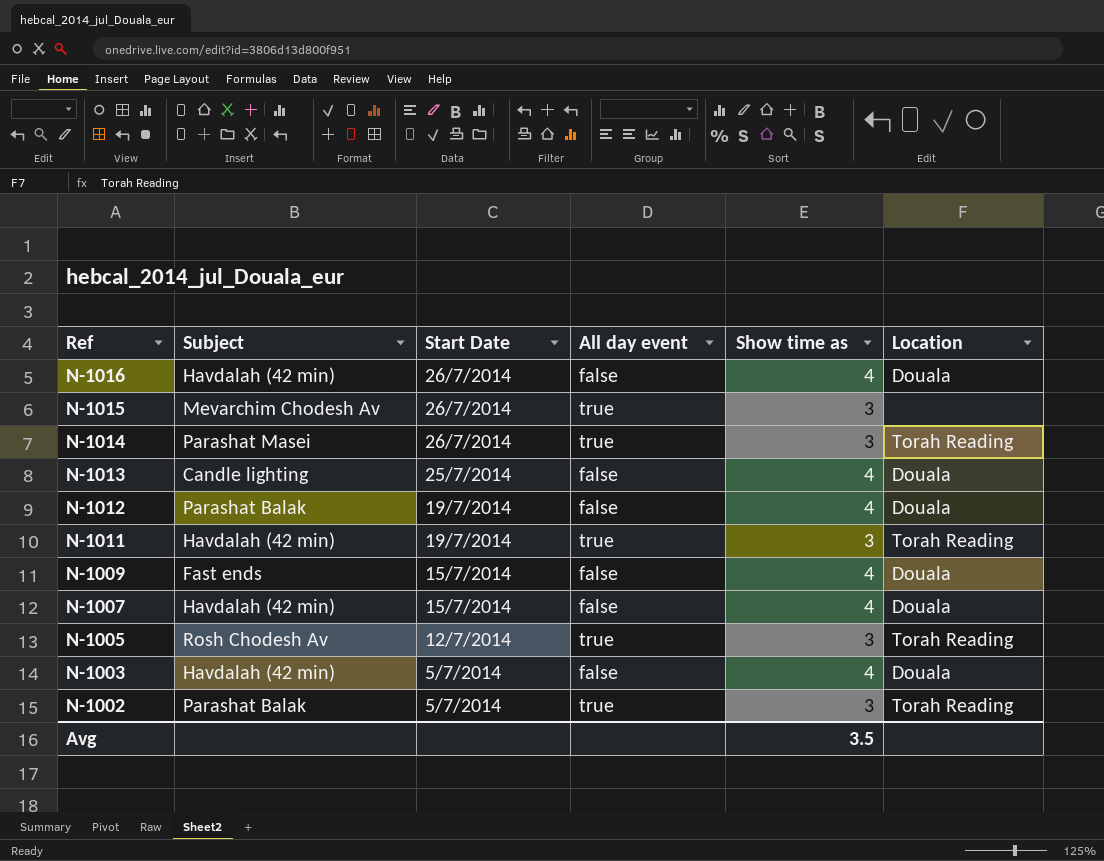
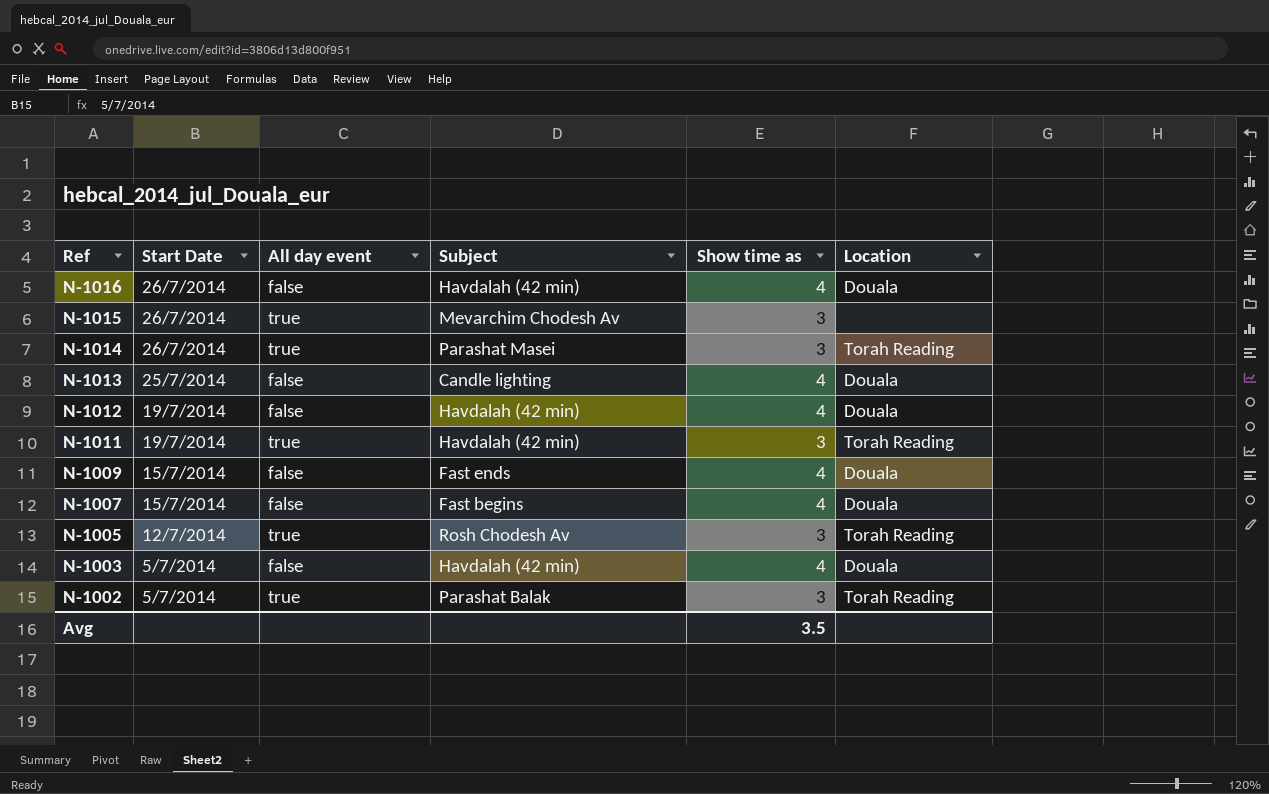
column Subject | position: 2 -> 4
N-1012 | Subject: Parashat Balak -> Havdalah (42 min)
N-1007 | Subject: Havdalah (42 min) -> Fast begins

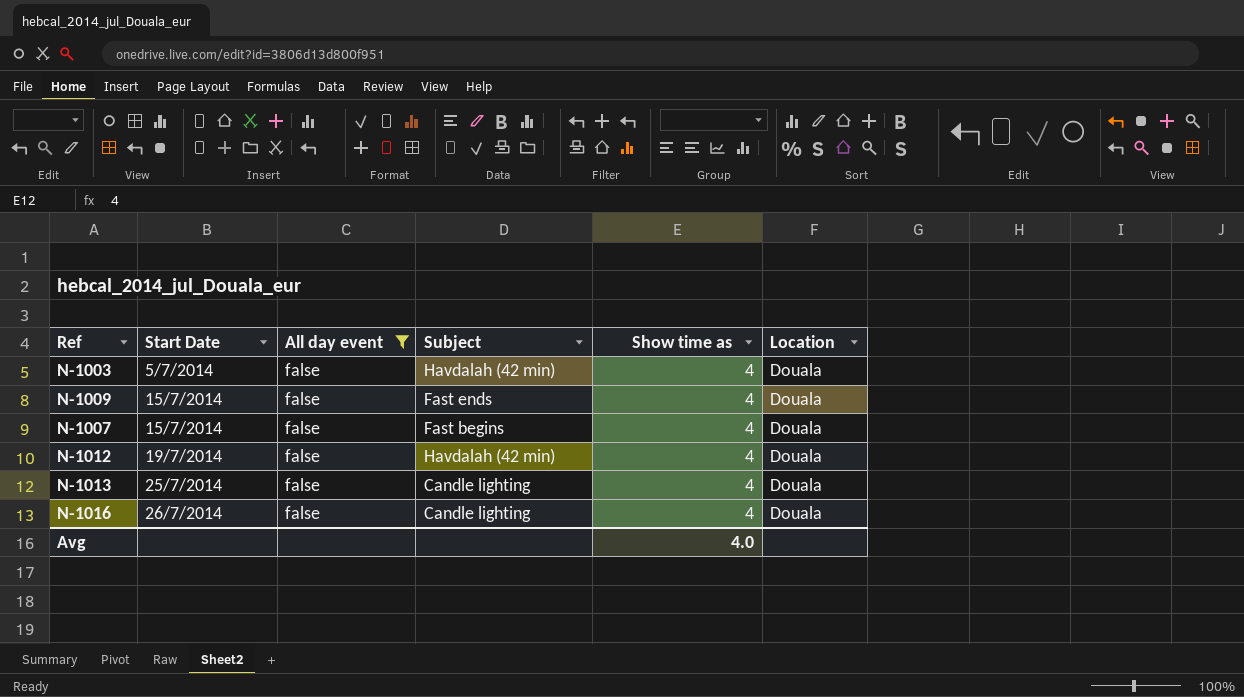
filter: none -> All day event = false
row order: Ref descending -> Start Date ascending
N-1016 | Subject: Havdalah (42 min) -> Candle lighting
Avg | Show time as: 3.5 -> 4.0

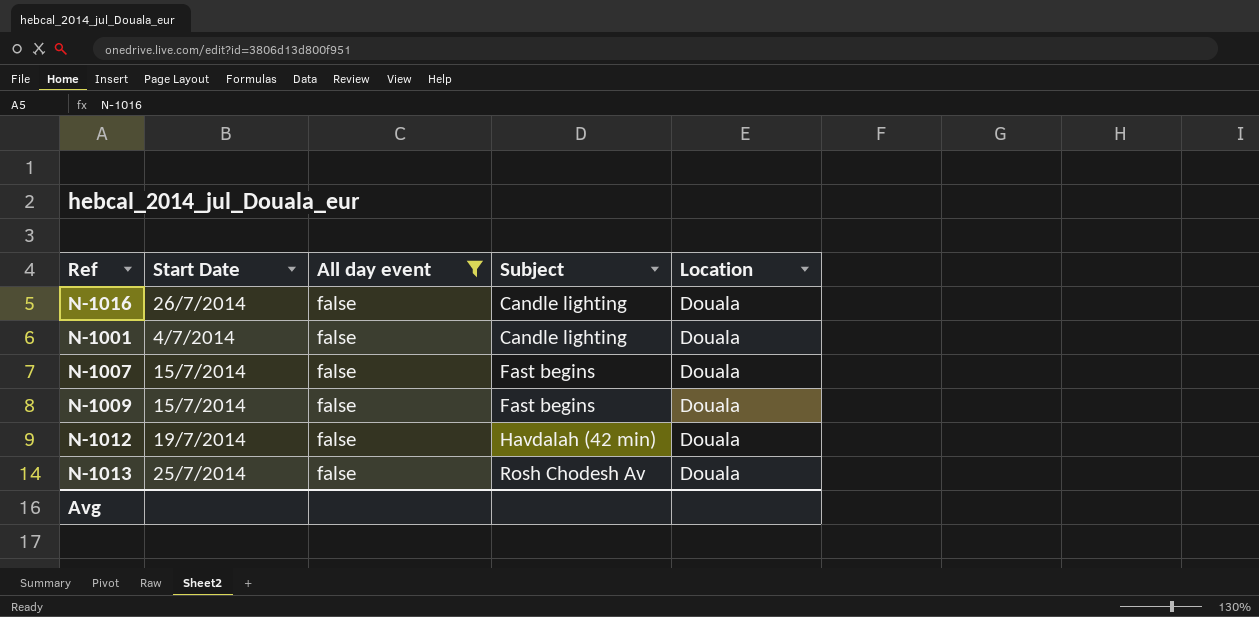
row order: Start Date ascending -> Subject ascending
column Show time as | position: 5 -> none
row N-1003: 5/7/2014 | false | Havdalah (42 min) | 4 | Douala -> none
row N-1001: none -> 4/7/2014 | false | Candle lighting | Douala
N-1009 | Subject: Fast ends -> Fast begins
N-1013 | Subject: Candle lighting -> Rosh Chodesh Av

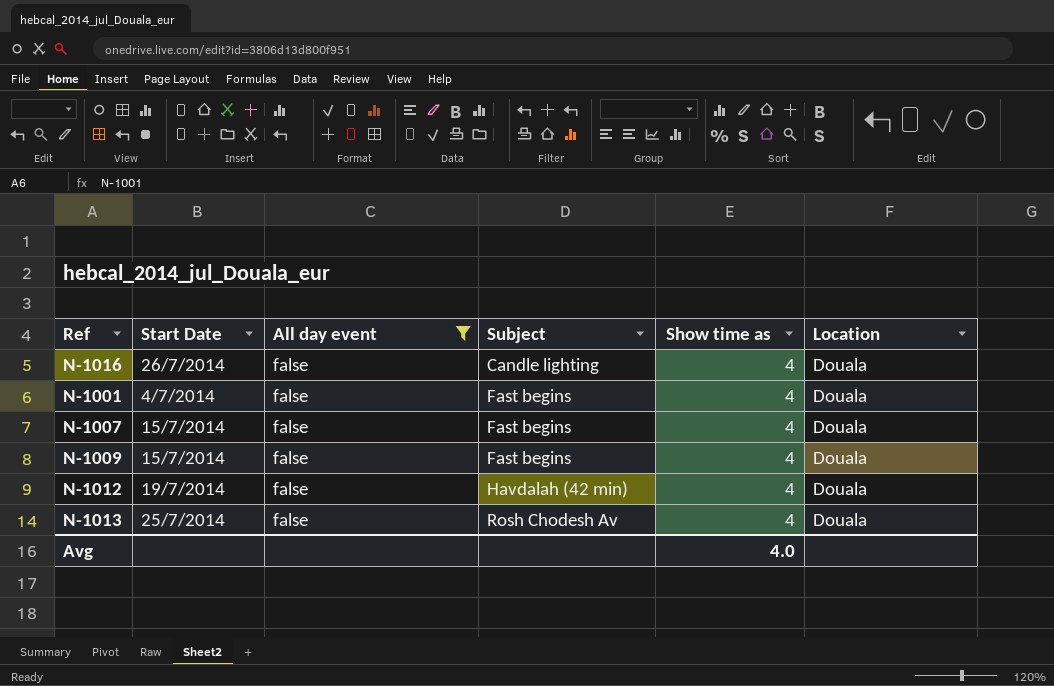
column Show time as | position: none -> 5
N-1001 | Subject: Candle lighting -> Fast begins

